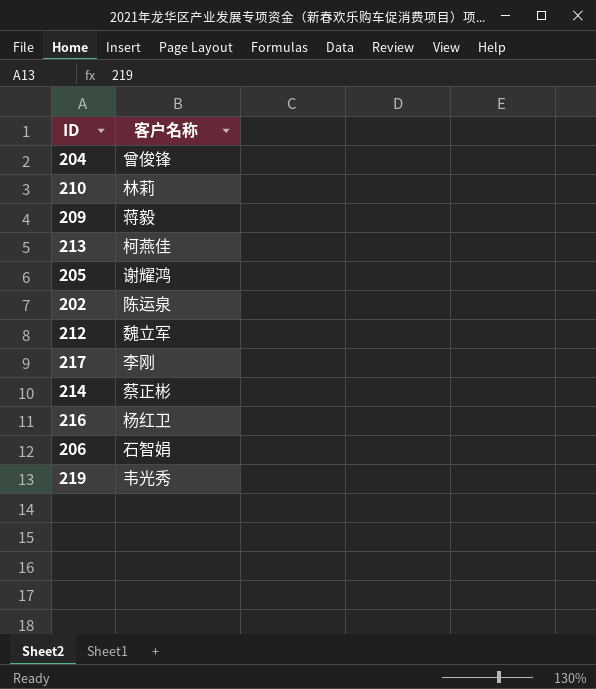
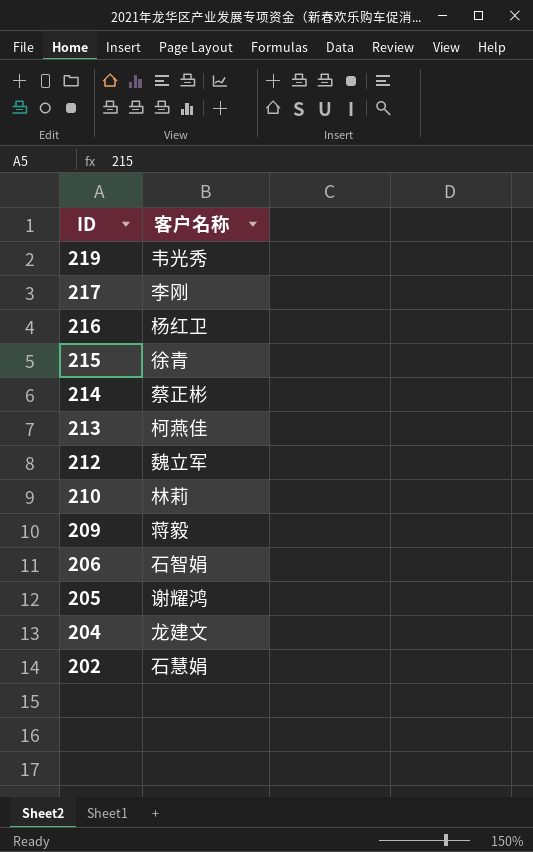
row order: none -> ID descending
row 215: none -> 徐青
204 | 客户名称: 曾俊锋 -> 龙建文
202 | 客户名称: 陈运泉 -> 石慧娟

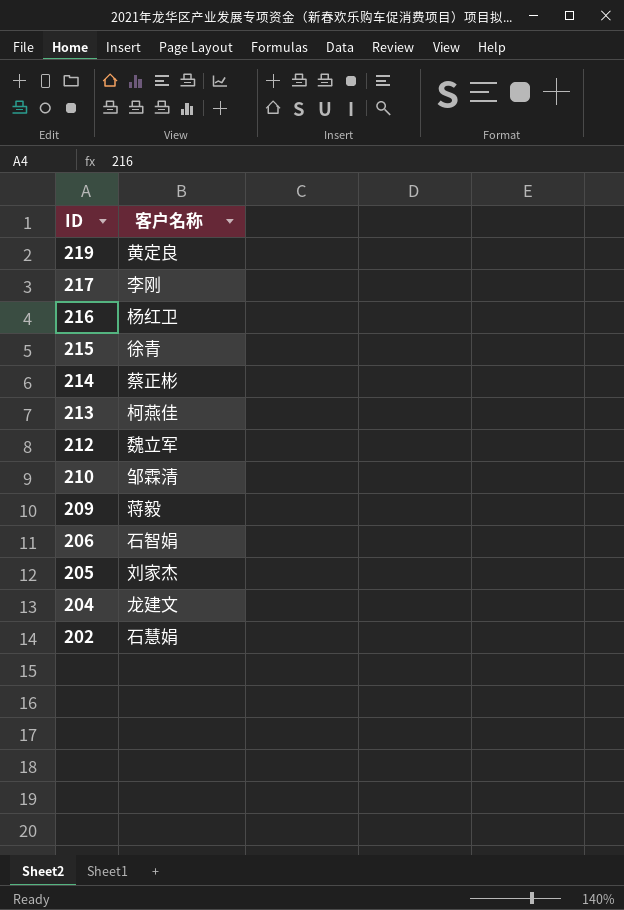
219 | 客户名称: 韦光秀 -> 黄定良
210 | 客户名称: 林莉 -> 邹霖清
205 | 客户名称: 谢耀鸿 -> 刘家杰

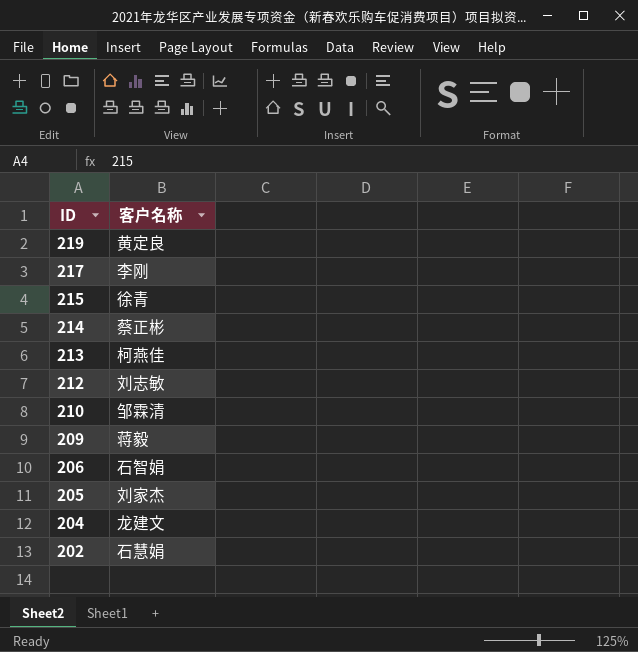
row 216: 杨红卫 -> none
212 | 客户名称: 魏立军 -> 刘志敏

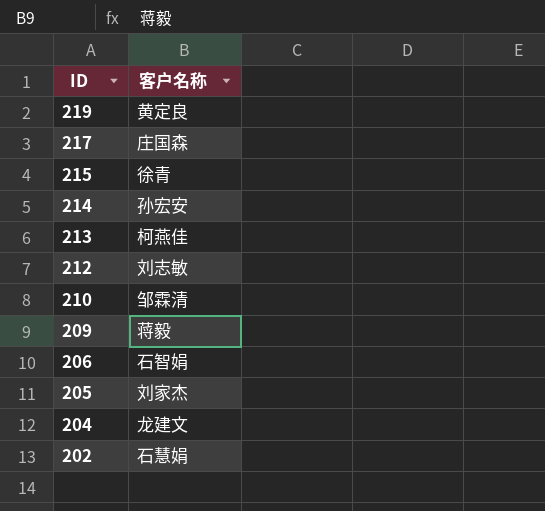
217 | 客户名称: 李刚 -> 庄国森
214 | 客户名称: 蔡正彬 -> 孙宏安

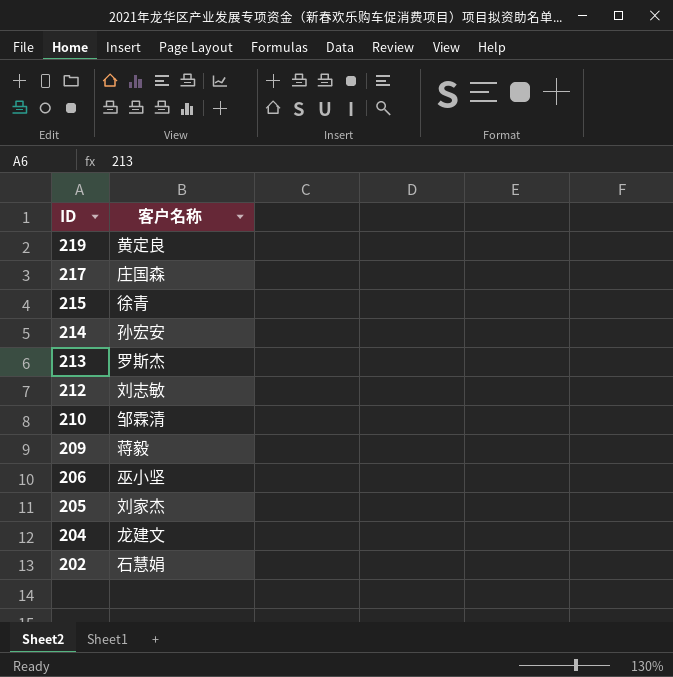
213 | 客户名称: 柯燕佳 -> 罗斯杰
206 | 客户名称: 石智娟 -> 巫小坚

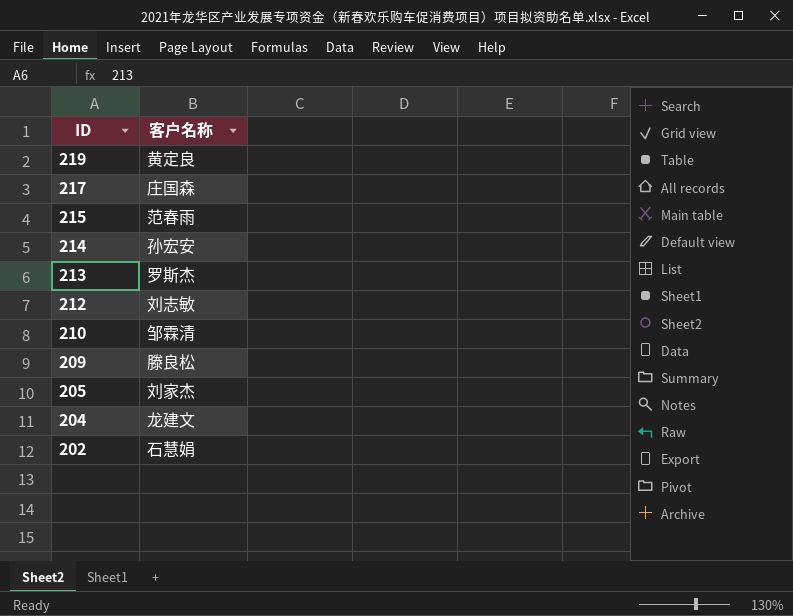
row 206: 巫小坚 -> none
215 | 客户名称: 徐青 -> 范春雨
209 | 客户名称: 蒋毅 -> 滕良松

